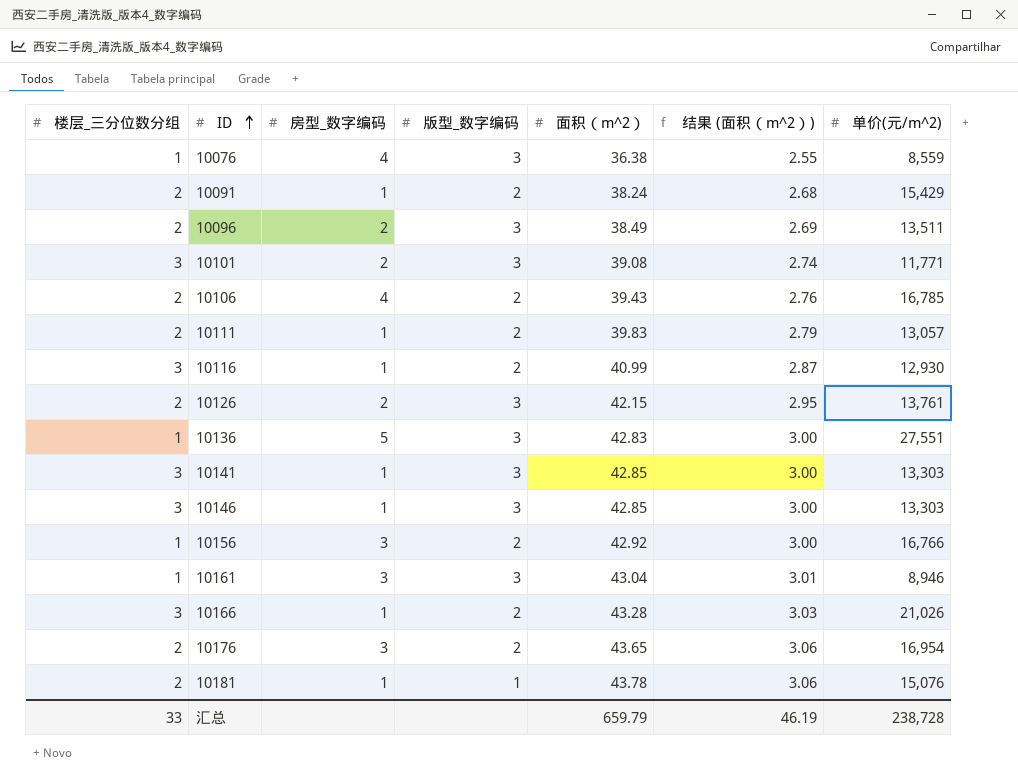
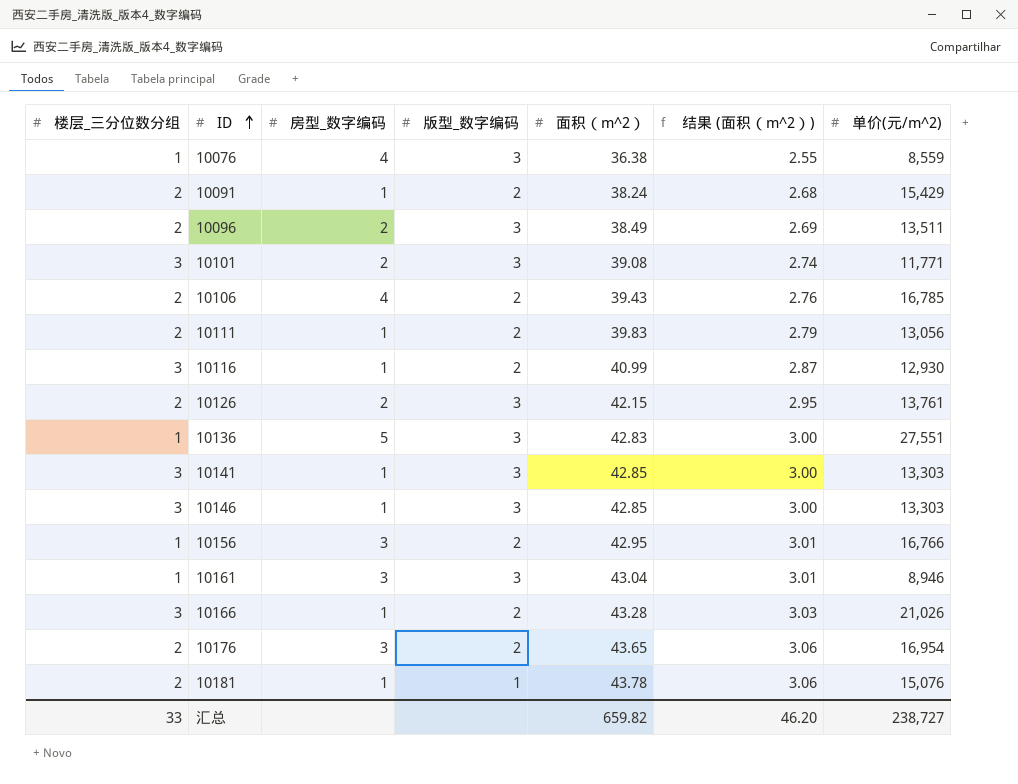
10111 | 单价(元/m^2): 13,057 -> 13,056
10156 | 面积（m^2）: 42.92 -> 42.95
10156 | 结果 (面积（m^2）): 3.00 -> 3.01
汇总 | 面积（m^2）: 659.79 -> 659.82
汇总 | 结果 (面积（m^2）): 46.19 -> 46.20
汇总 | 单价(元/m^2): 238,728 -> 238,727

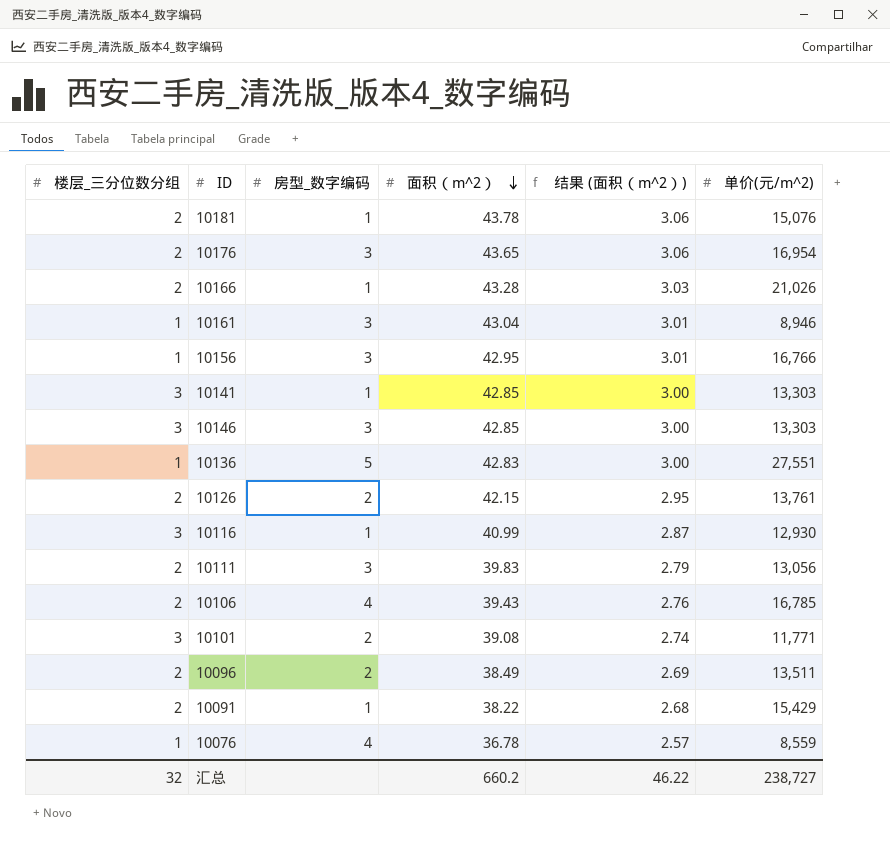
row order: ID ascending -> 面积（m^2） descending
column 版型_数字编码 | position: 4 -> none
10166 | 楼层_三分位数分组: 3 -> 2
10146 | 房型_数字编码: 1 -> 3
10111 | 房型_数字编码: 1 -> 3
10091 | 面积（m^2）: 38.24 -> 38.22
10076 | 面积（m^2）: 36.38 -> 36.78
10076 | 结果 (面积（m^2）): 2.55 -> 2.57
汇总 | 楼层_三分位数分组: 33 -> 32
汇总 | 面积（m^2）: 659.82 -> 660.2
汇总 | 结果 (面积（m^2）): 46.20 -> 46.22

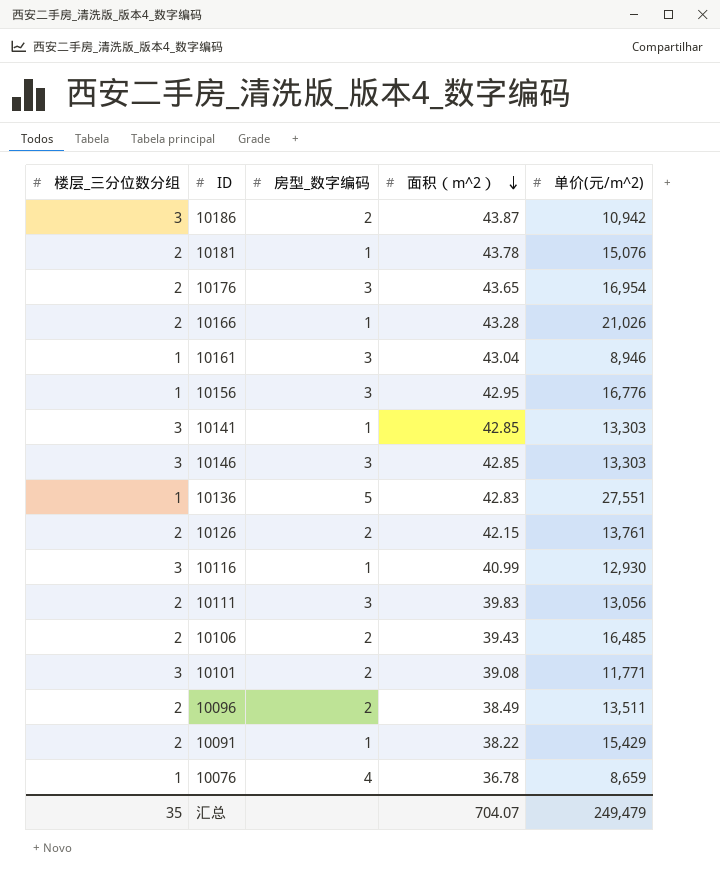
column 结果 (面积（m^2）) | formula: [面积（m^2）] * 0.07 -> none
row 10186: none -> 3 | 2 | 43.87 | 10,942
10156 | 单价(元/m^2): 16,766 -> 16,776
10106 | 房型_数字编码: 4 -> 2
10106 | 单价(元/m^2): 16,785 -> 16,485
10076 | 单价(元/m^2): 8,559 -> 8,659
汇总 | 楼层_三分位数分组: 32 -> 35
汇总 | 面积（m^2）: 660.2 -> 704.07
汇总 | 单价(元/m^2): 238,727 -> 249,479

